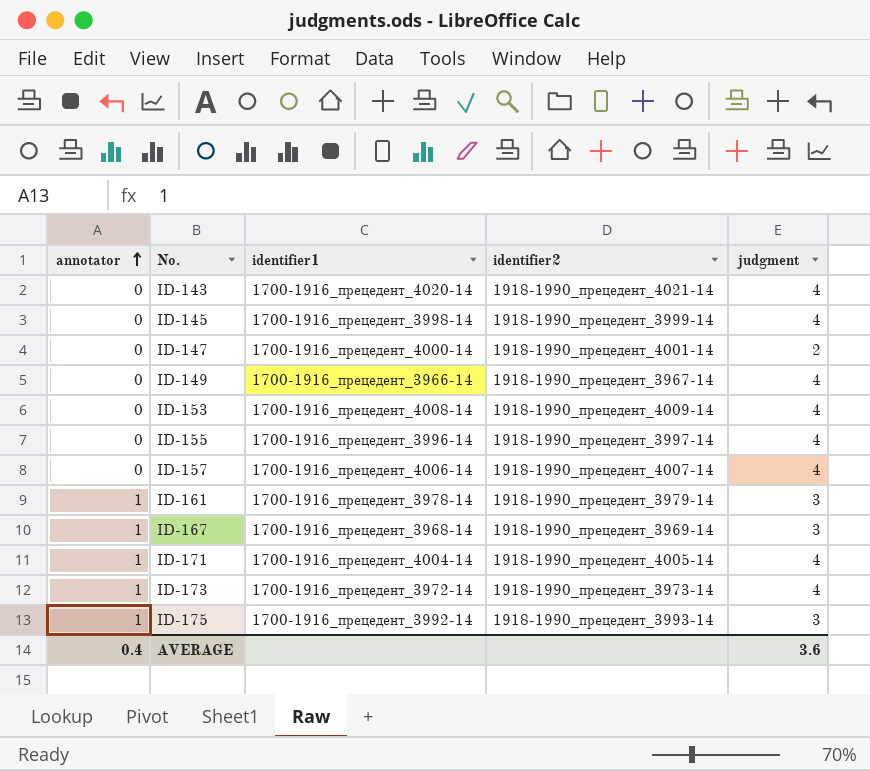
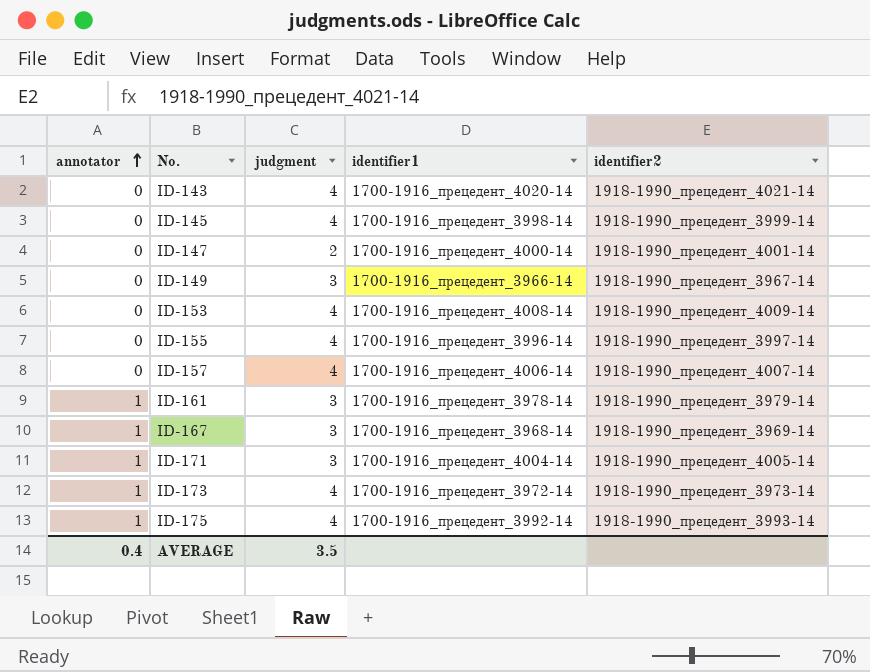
column judgment | position: 5 -> 3
ID-149 | judgment: 4 -> 3
ID-171 | judgment: 4 -> 3
ID-175 | judgment: 3 -> 4
AVERAGE | judgment: 3.6 -> 3.5

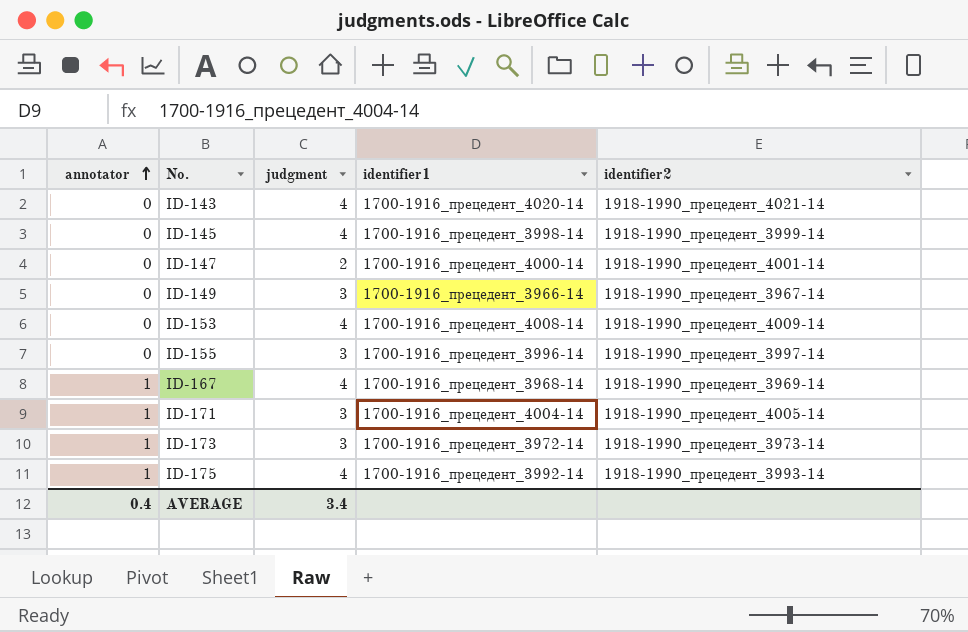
row ID-157: 0 | 4 | 1700-1916_прецедент_4006-14 | 1918-1990_прецедент_4007-14 -> none
row ID-161: 1 | 3 | 1700-1916_прецедент_3978-14 | 1918-1990_прецедент_3979-14 -> none
ID-155 | judgment: 4 -> 3
ID-167 | judgment: 3 -> 4
ID-173 | judgment: 4 -> 3
AVERAGE | judgment: 3.5 -> 3.4

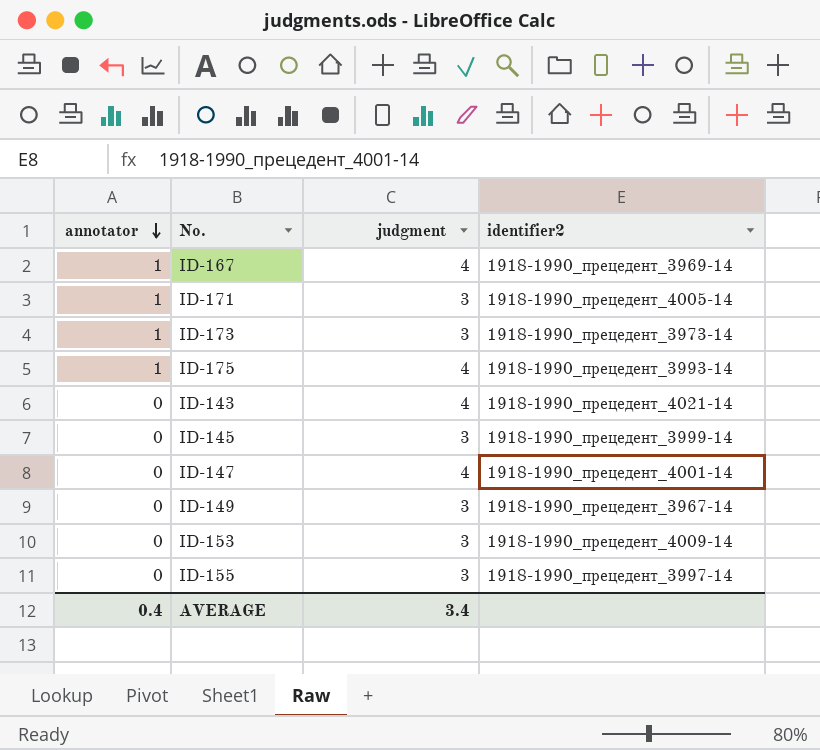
row order: annotator ascending -> annotator descending
column identifier1 | position: 4 -> none
ID-145 | judgment: 4 -> 3
ID-147 | judgment: 2 -> 4
ID-153 | judgment: 4 -> 3

